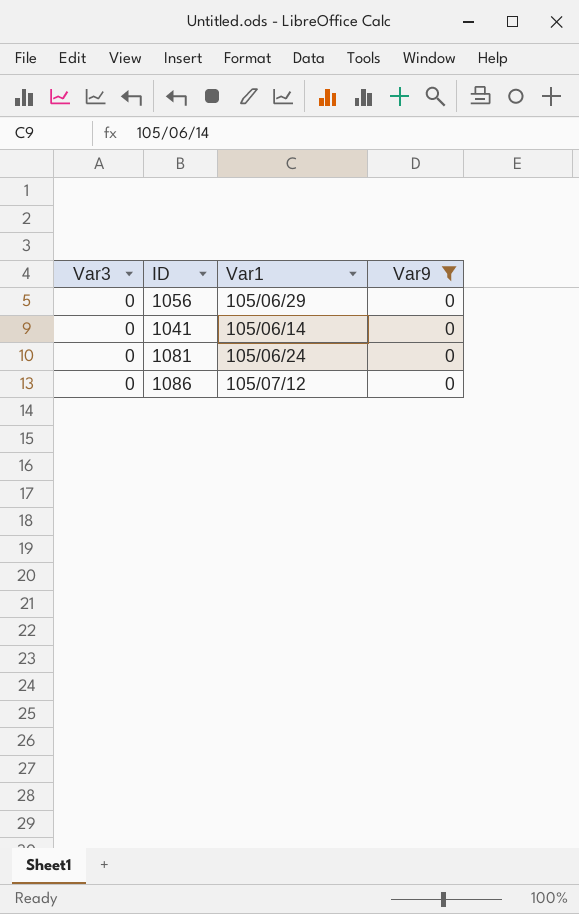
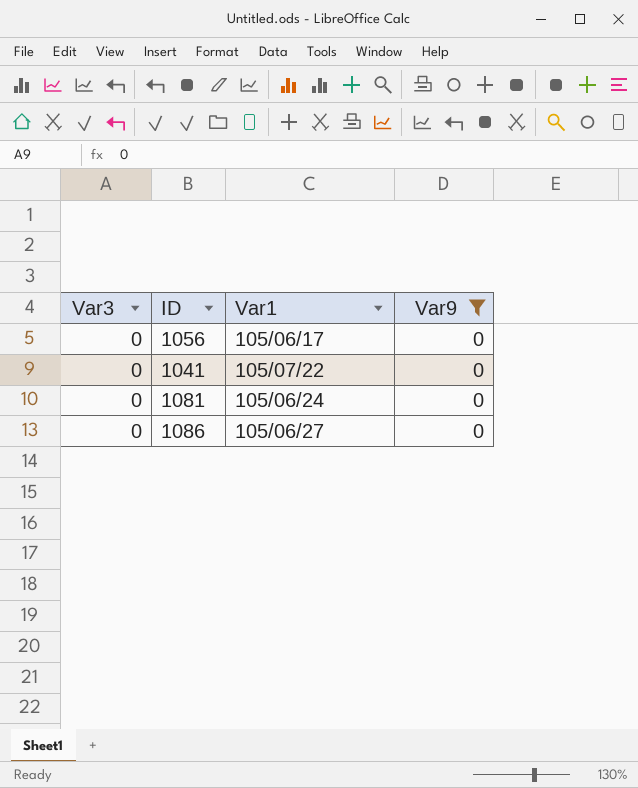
1056 | Var1: 105/06/29 -> 105/06/17
1041 | Var1: 105/06/14 -> 105/07/22
1086 | Var1: 105/07/12 -> 105/06/27

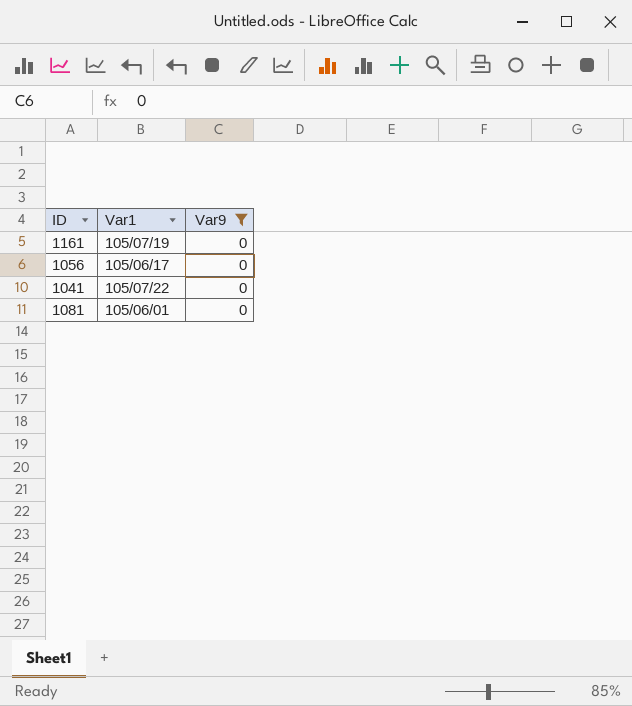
column Var3 | position: 1 -> none
row 1086: 0 | 105/06/27 | 0 -> none
row 1161: none -> 105/07/19 | 0
1081 | Var1: 105/06/24 -> 105/06/01

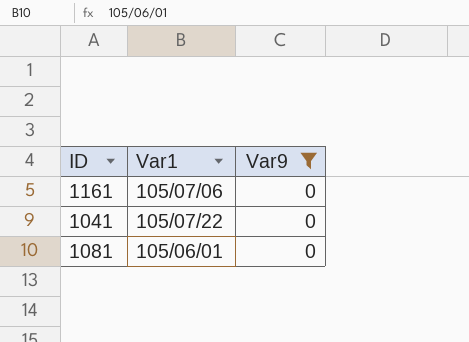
row 1056: 105/06/17 | 0 -> none
1161 | Var1: 105/07/19 -> 105/07/06

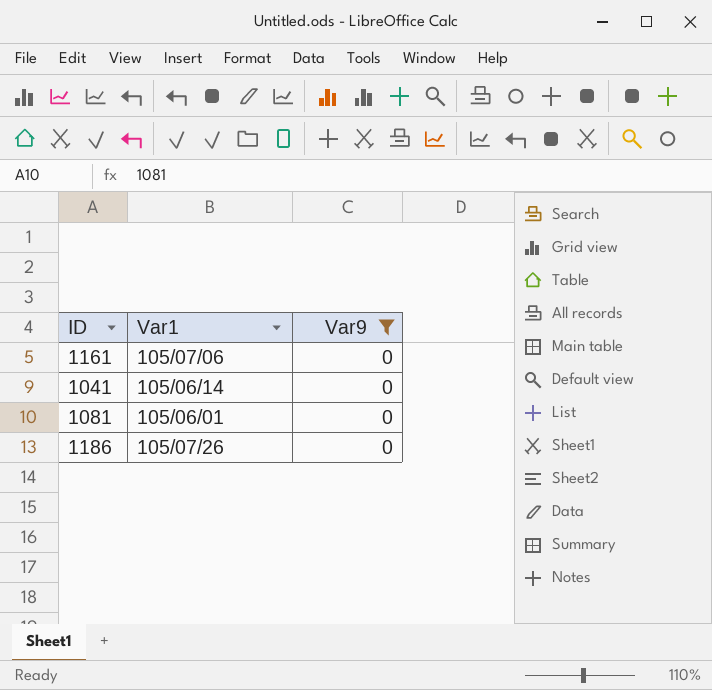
1041 | Var1: 105/07/22 -> 105/06/14
row 1186: none -> 105/07/26 | 0

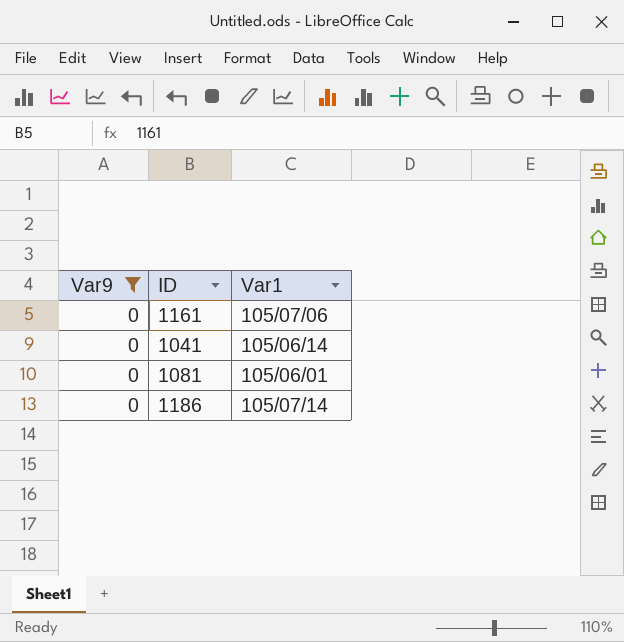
column Var9 | position: 3 -> 1
1186 | Var1: 105/07/26 -> 105/07/14

